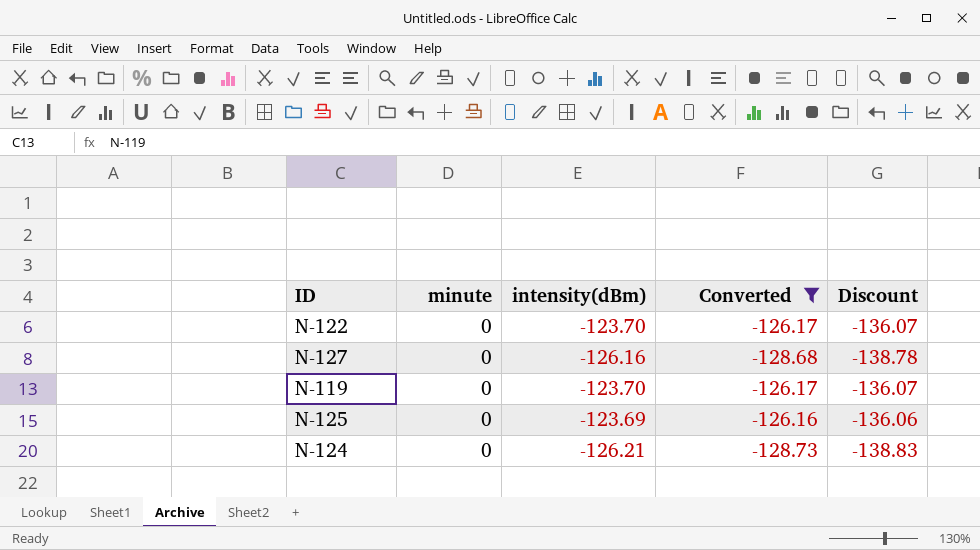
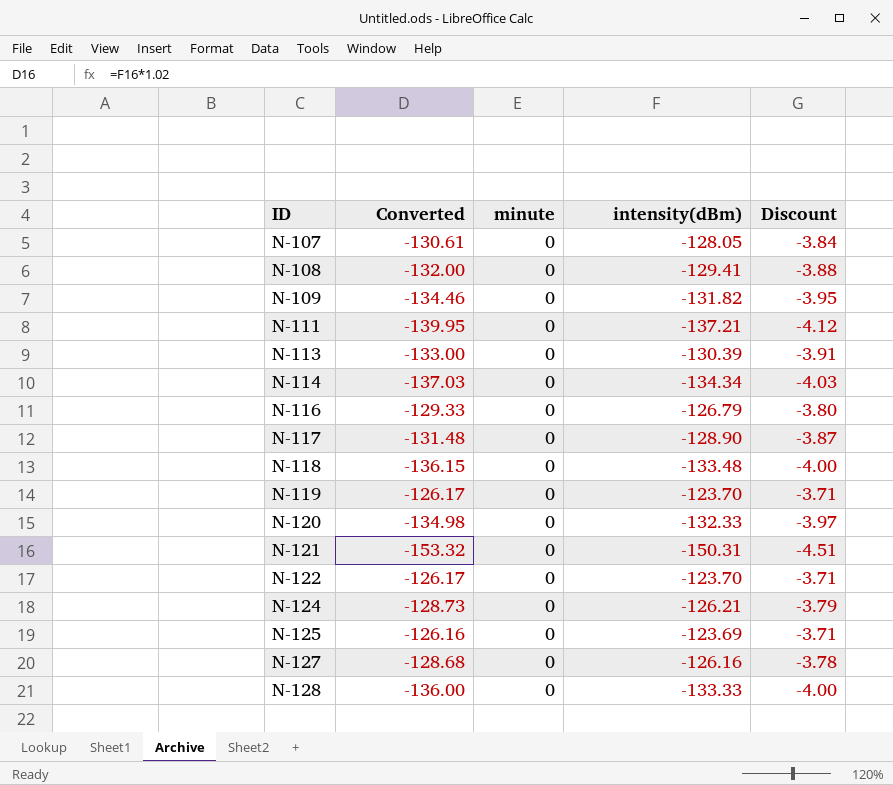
filter: Converted >= -128.73 -> none
row order: none -> ID ascending
column Converted | position: 4 -> 2
column Discount | formula: [intensity(dBm)] * 1.1 -> [intensity(dBm)] * 0.03

